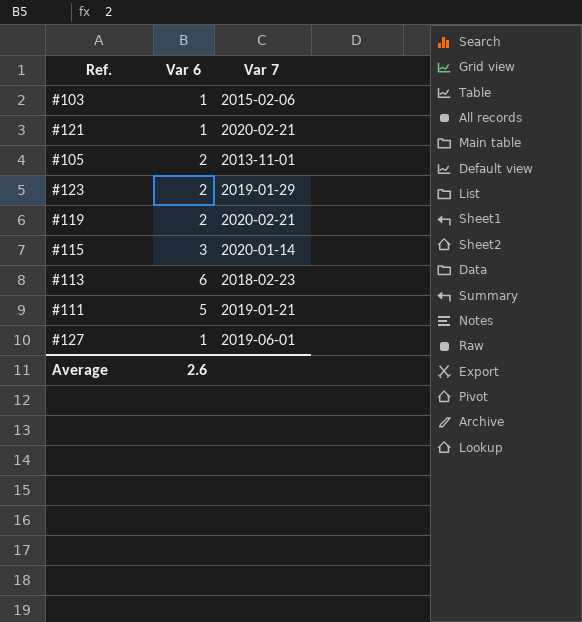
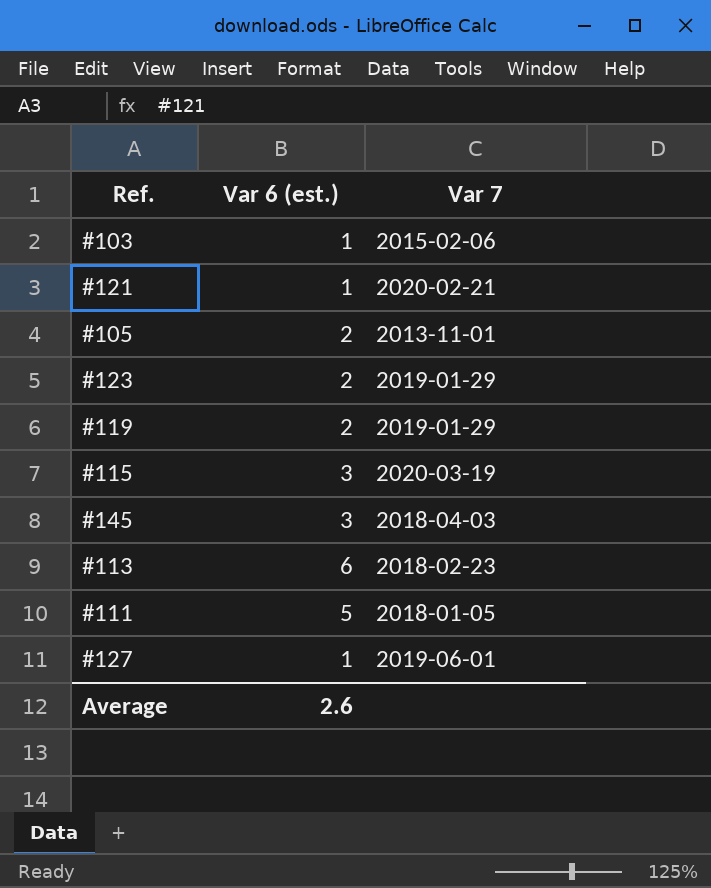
column name: Var 6 -> Var 6 (est.)
#119 | Var 7: 2020-02-21 -> 2019-01-29
#115 | Var 7: 2020-01-14 -> 2020-03-19
row #145: none -> 3 | 2018-04-03
#111 | Var 7: 2019-01-21 -> 2018-01-05

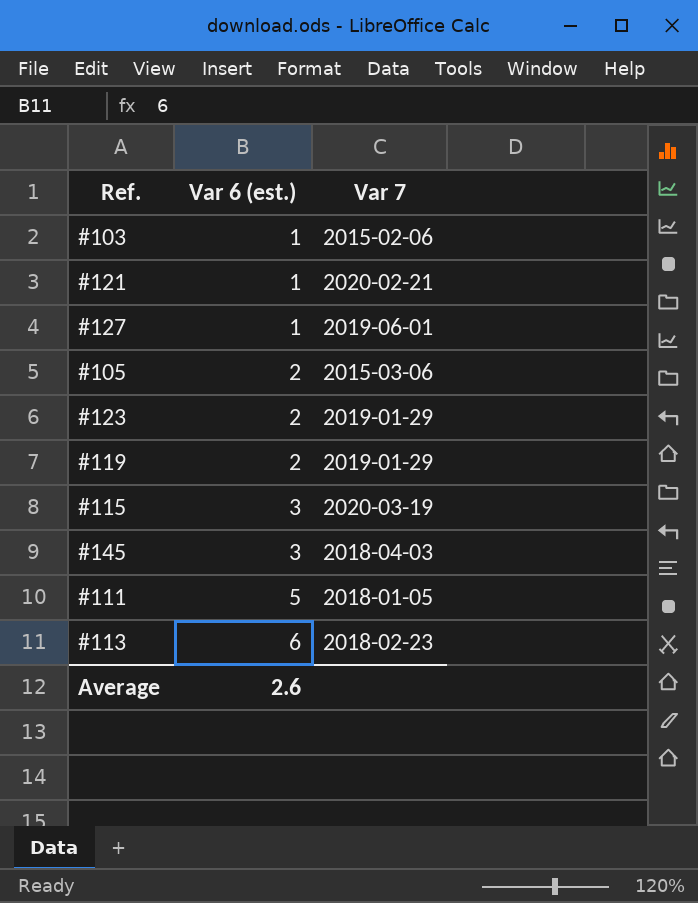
row order: none -> Var 6 (est.) ascending
#105 | Var 7: 2013-11-01 -> 2015-03-06

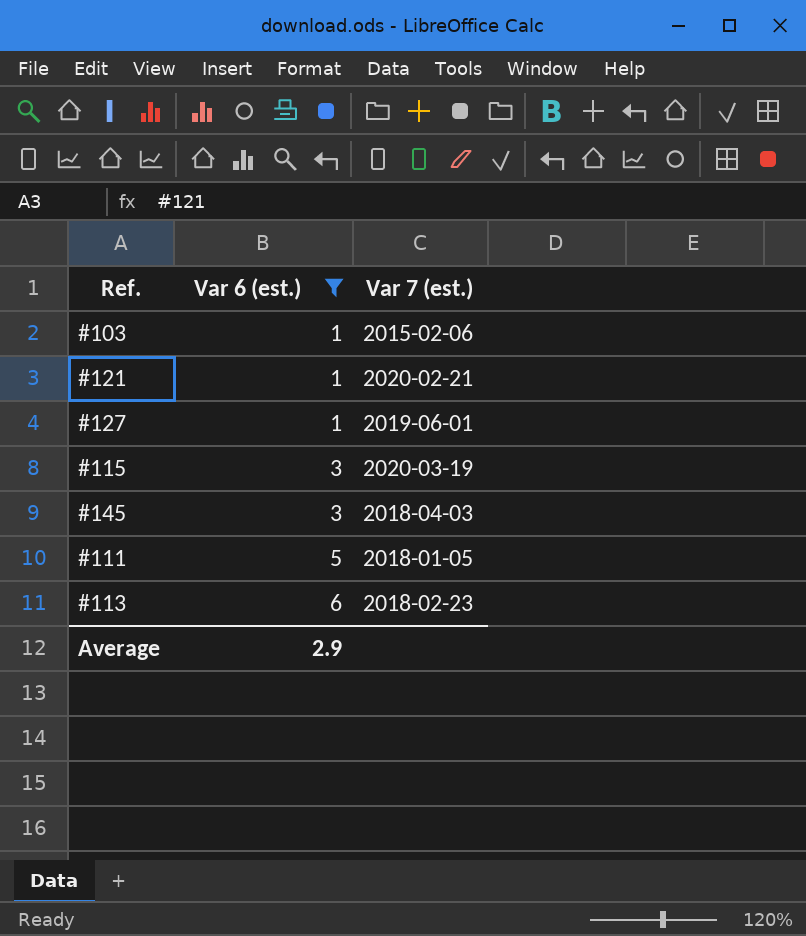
filter: none -> Var 6 (est.) != 2
column name: Var 7 -> Var 7 (est.)
Average | Var 6 (est.): 2.6 -> 2.9

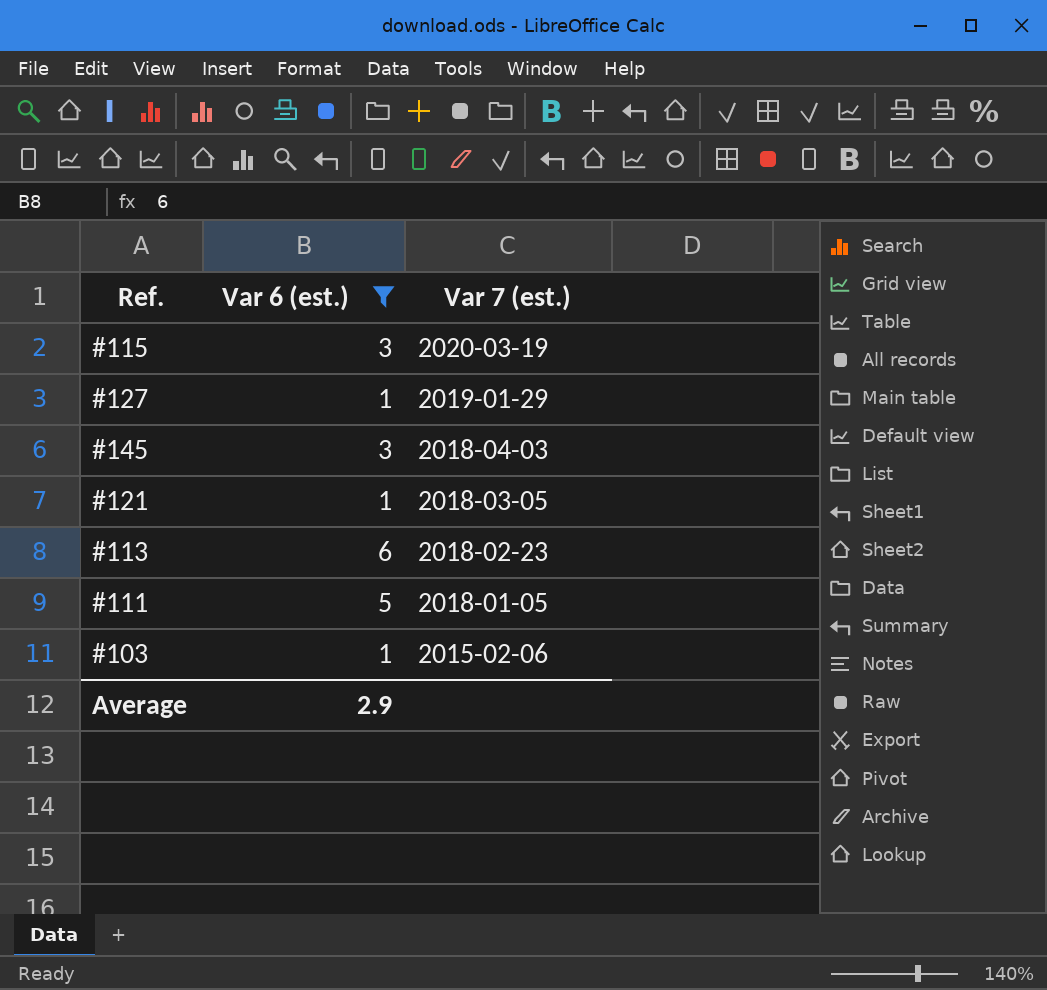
row order: Var 6 (est.) ascending -> Var 7 (est.) descending
#127 | Var 7 (est.): 2019-06-01 -> 2019-01-29
#121 | Var 7 (est.): 2020-02-21 -> 2018-03-05

